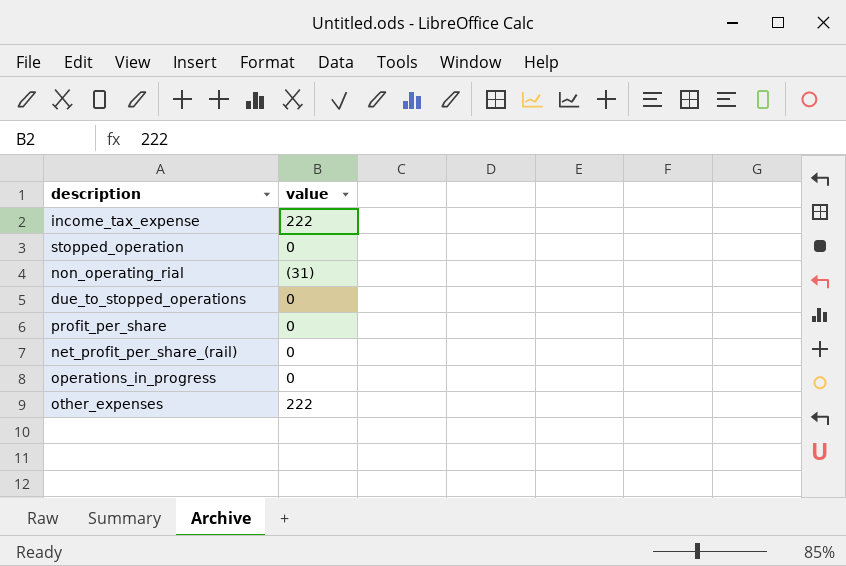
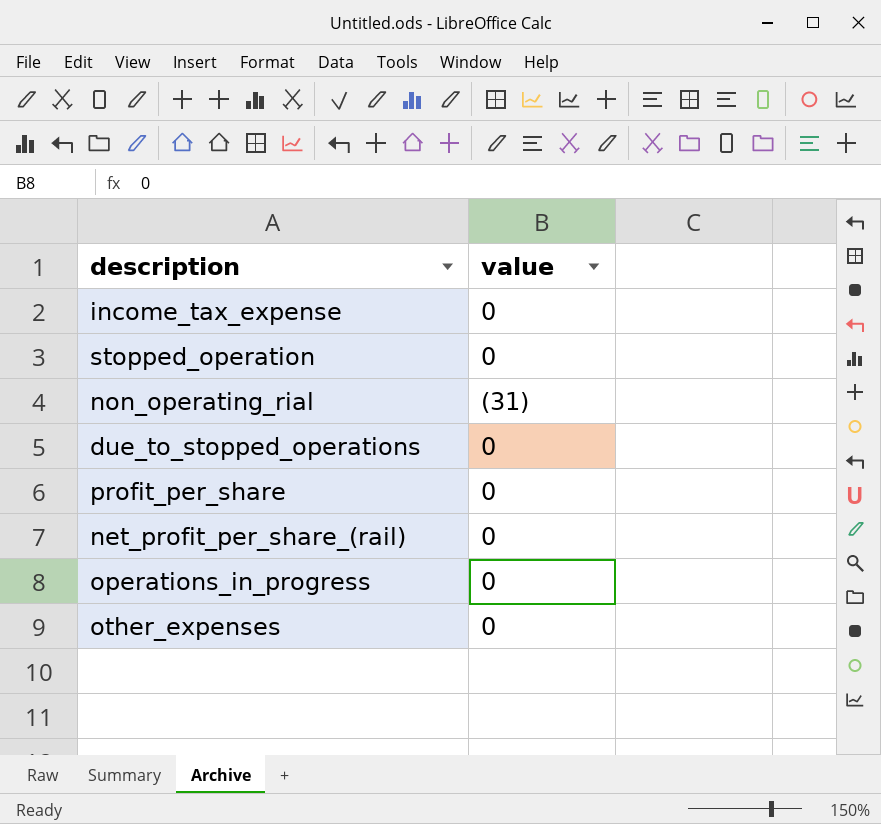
income_tax_expense | value: 222 -> 0
other_expenses | value: 222 -> 0

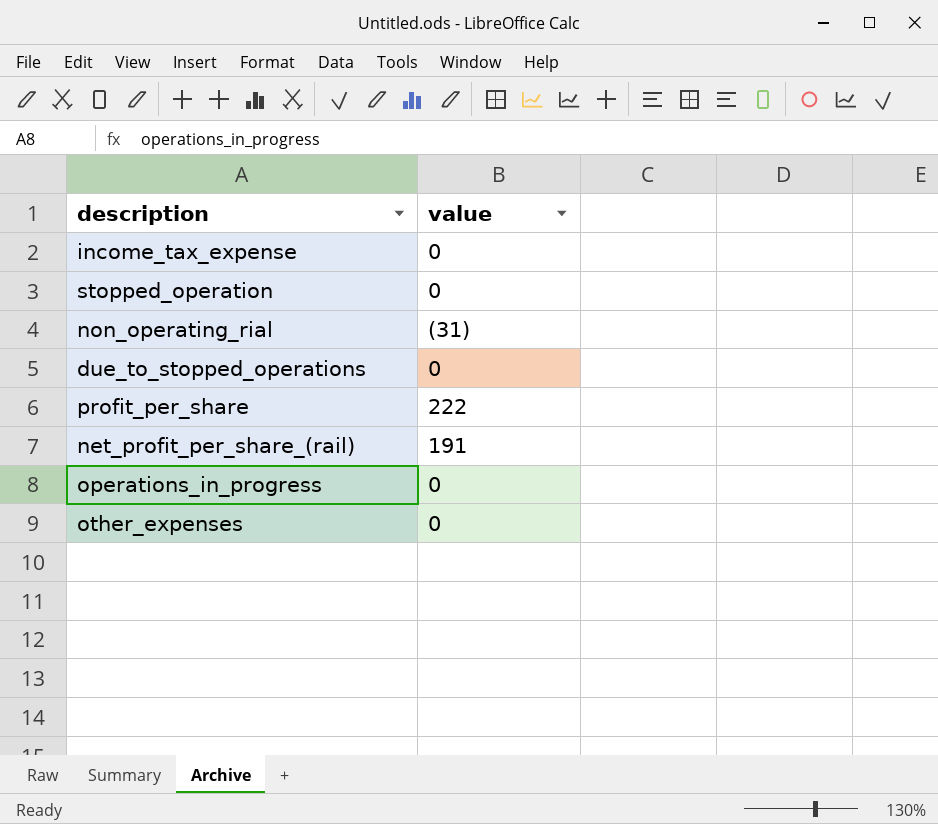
profit_per_share | value: 0 -> 222
net_profit_per_share_(rail) | value: 0 -> 191

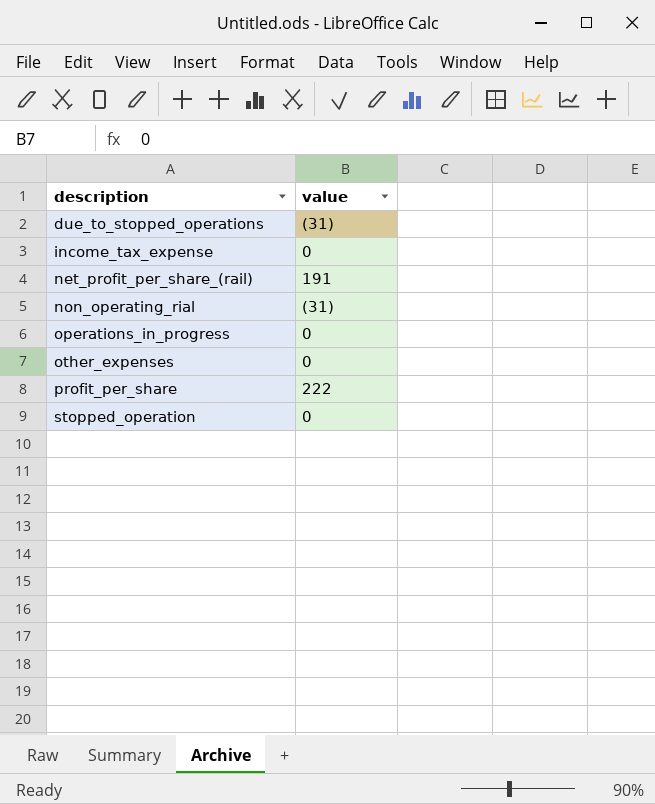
row order: none -> description ascending
due_to_stopped_operations | value: 0 -> (31)

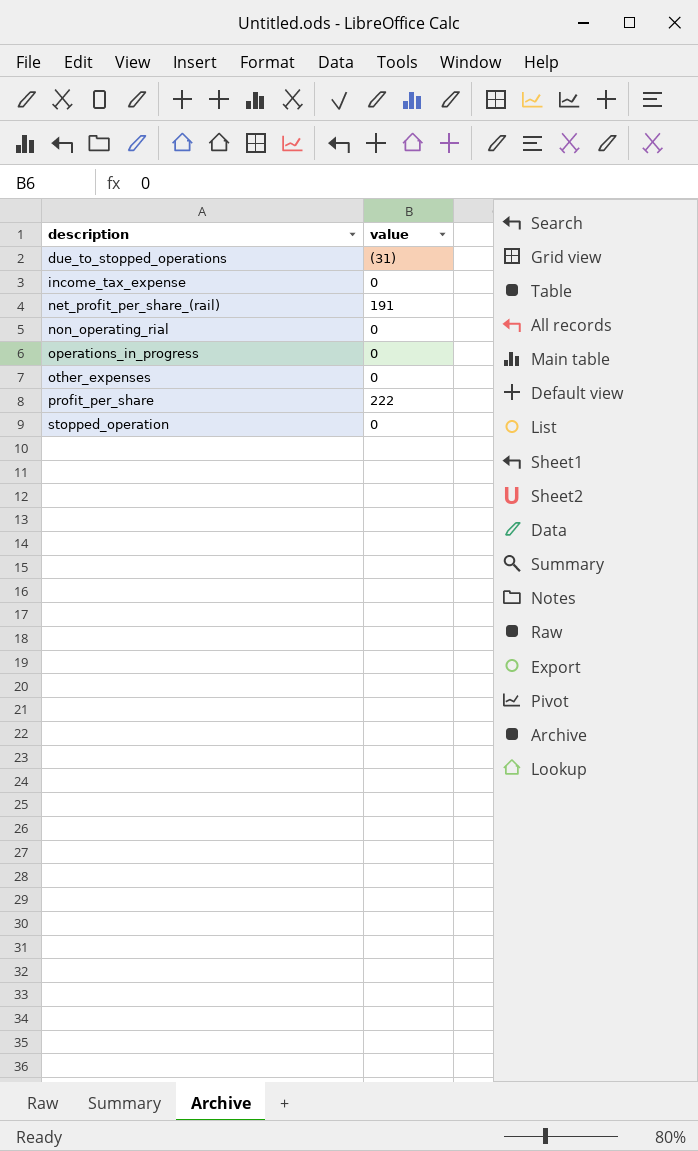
non_operating_rial | value: (31) -> 0

